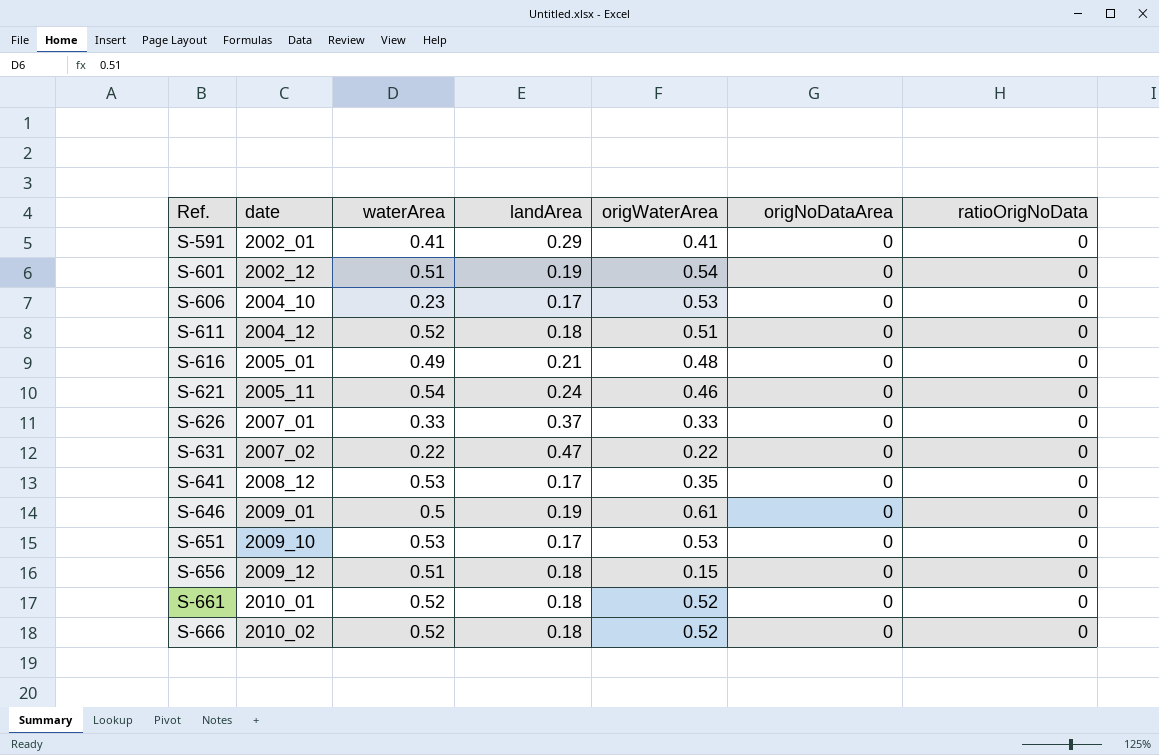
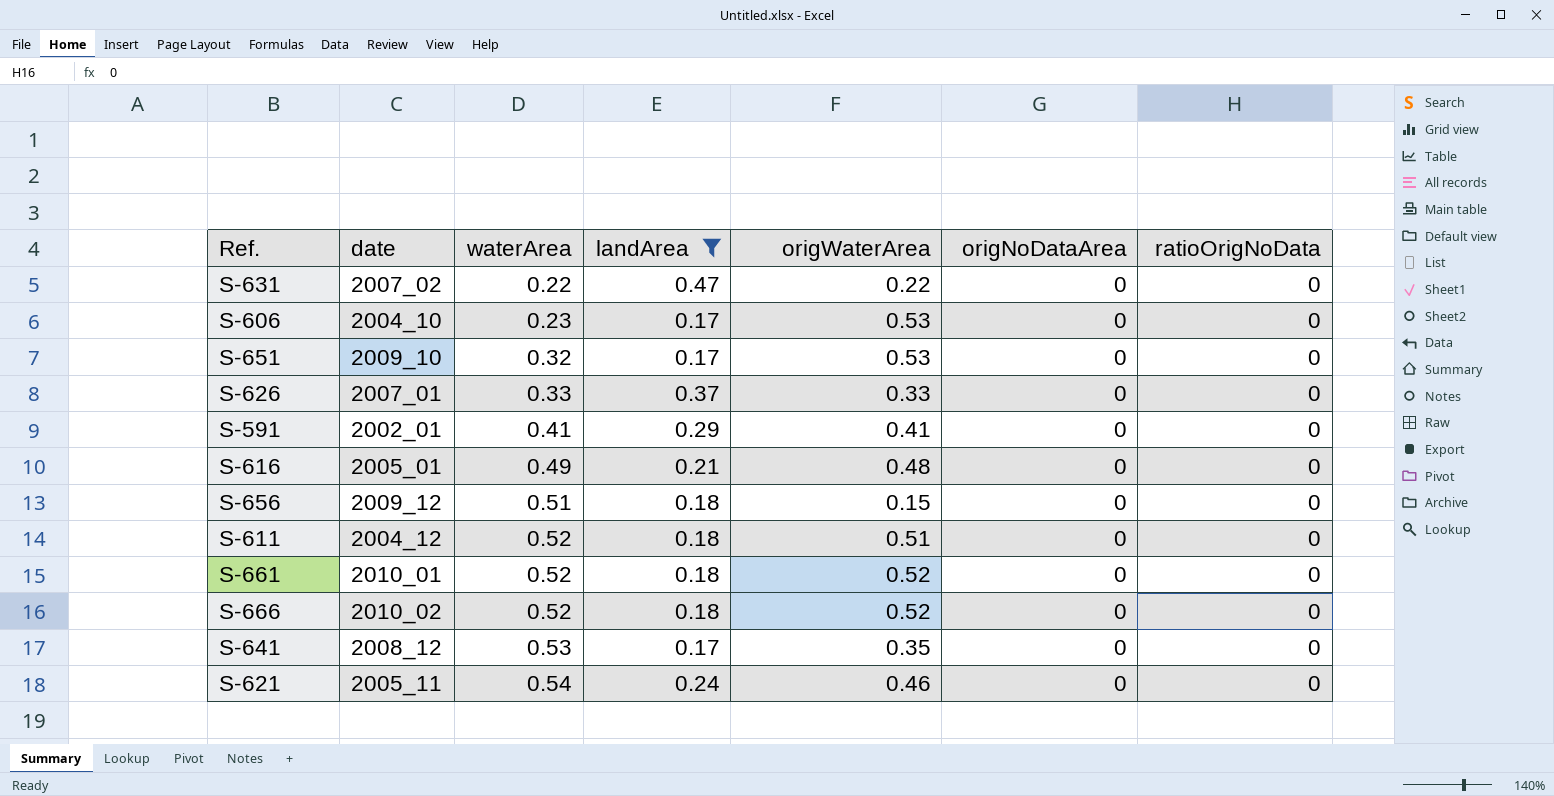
filter: none -> landArea != 0.19
row order: Ref. ascending -> waterArea ascending
S-651 | waterArea: 0.53 -> 0.32

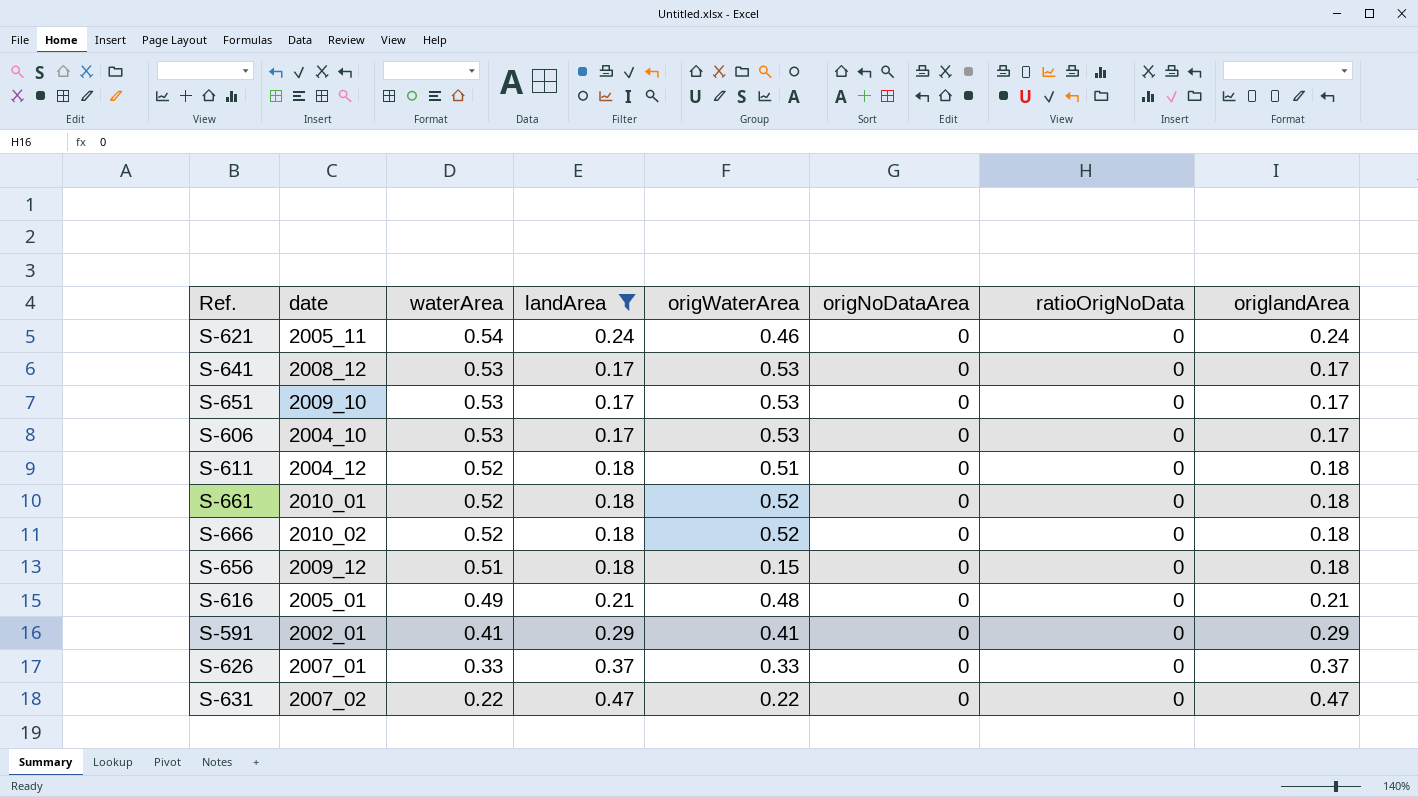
row order: waterArea ascending -> waterArea descending
column origlandArea | position: none -> 8
S-641 | origWaterArea: 0.35 -> 0.53
S-651 | waterArea: 0.32 -> 0.53
S-606 | waterArea: 0.23 -> 0.53

